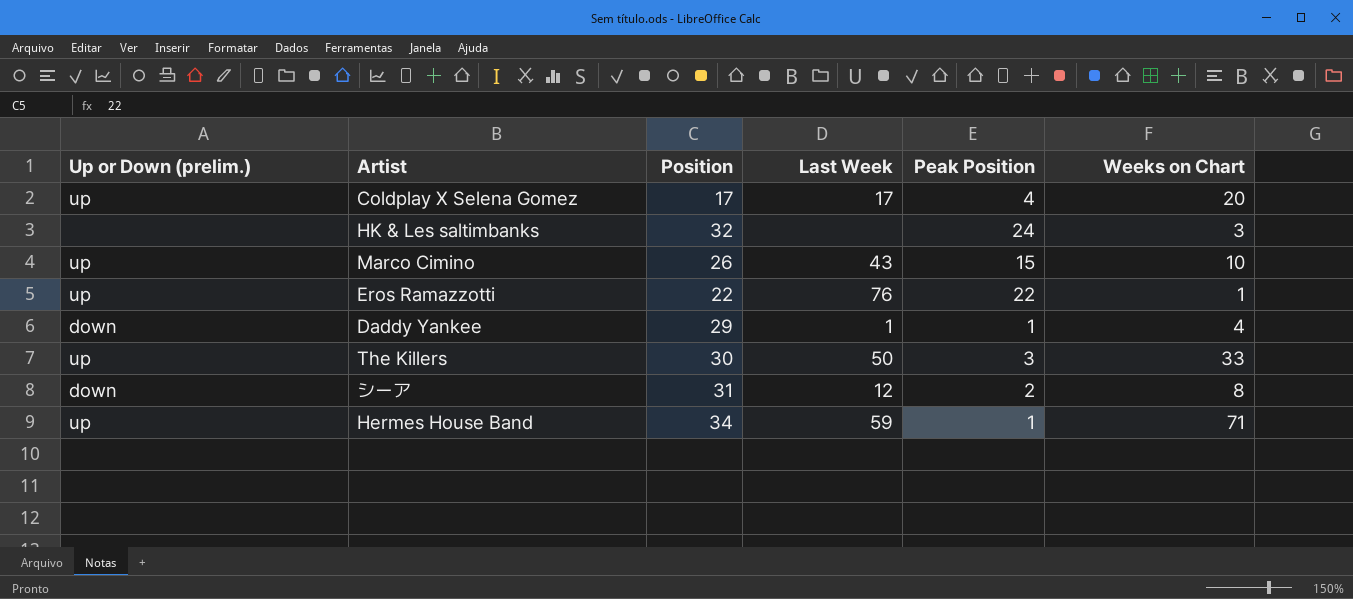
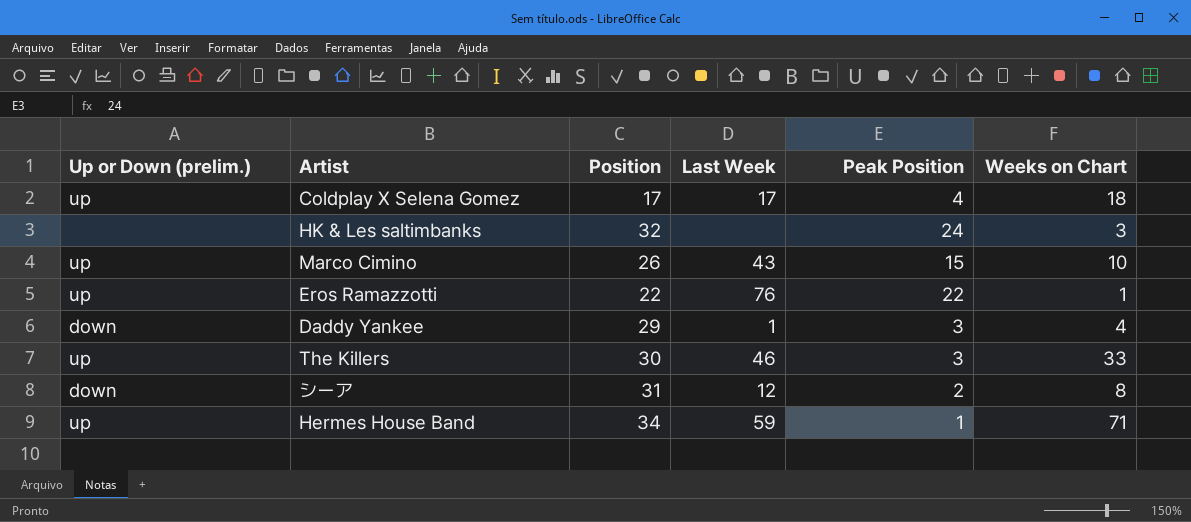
Coldplay X Selena Gomez | Weeks on Chart: 20 -> 18
Daddy Yankee | Peak Position: 1 -> 3
The Killers | Last Week: 50 -> 46

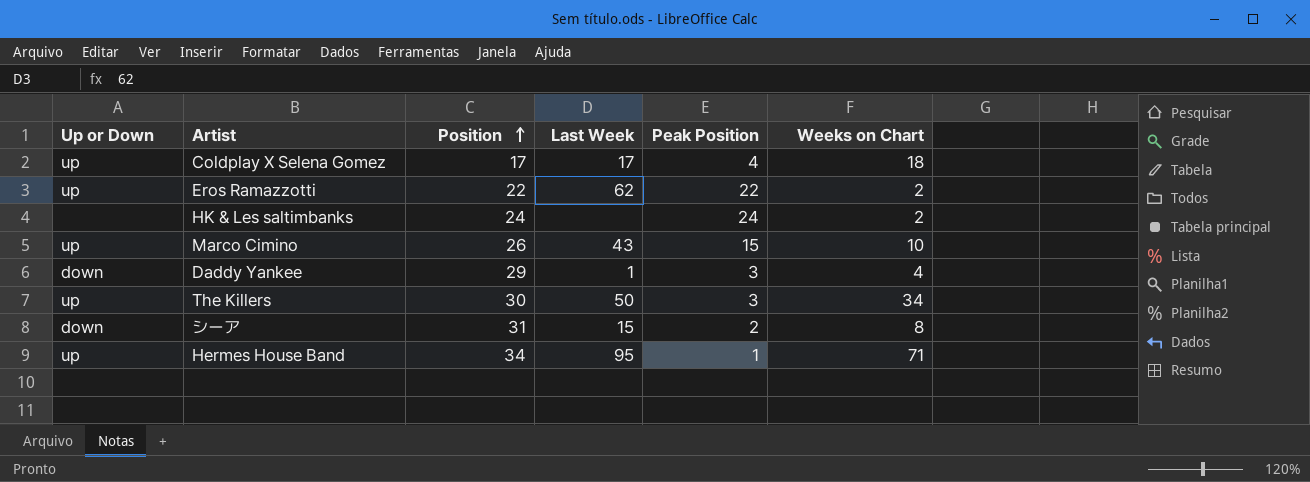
row order: none -> Position ascending
column name: Up or Down (prelim.) -> Up or Down
Eros Ramazzotti | Last Week: 76 -> 62
Eros Ramazzotti | Weeks on Chart: 1 -> 2
HK & Les saltimbanks | Position: 32 -> 24
HK & Les saltimbanks | Weeks on Chart: 3 -> 2
The Killers | Last Week: 46 -> 50
The Killers | Weeks on Chart: 33 -> 34
シーア | Last Week: 12 -> 15
Hermes House Band | Last Week: 59 -> 95

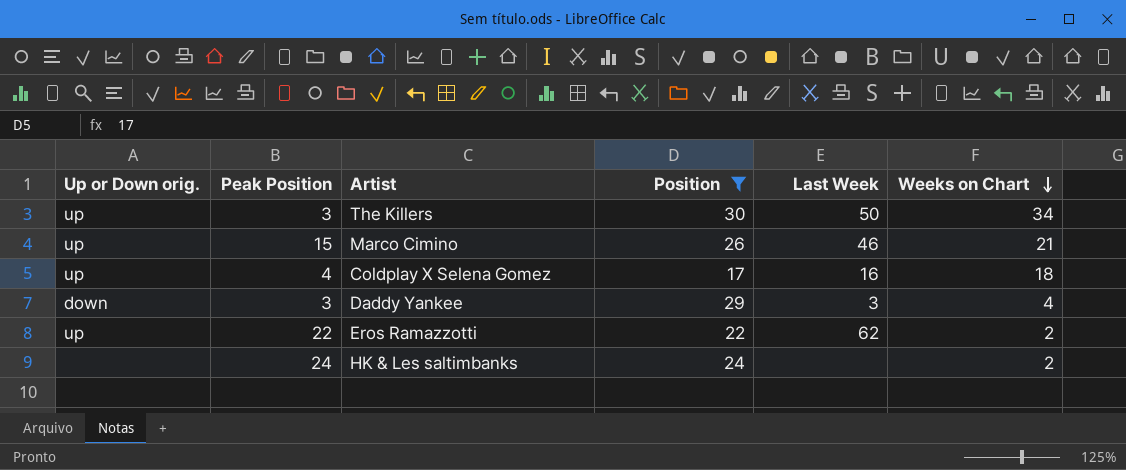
filter: none -> Position <= 30
row order: Position ascending -> Weeks on Chart descending
column name: Up or Down -> Up or Down orig.
column Peak Position | position: 5 -> 2
Marco Cimino | Last Week: 43 -> 46
Marco Cimino | Weeks on Chart: 10 -> 21
Coldplay X Selena Gomez | Last Week: 17 -> 16
Daddy Yankee | Last Week: 1 -> 3

